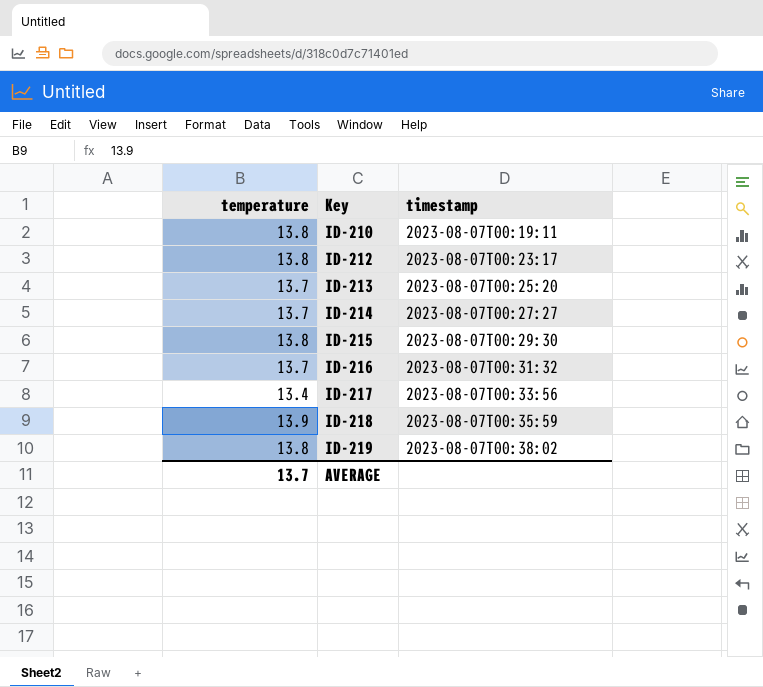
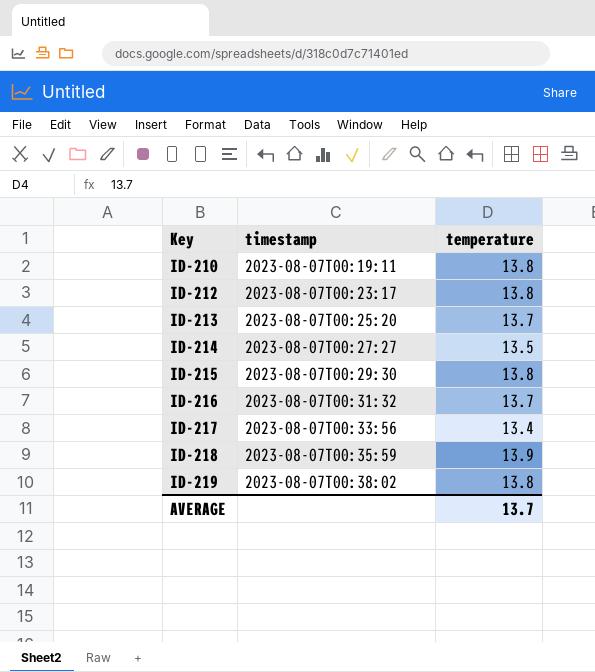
column temperature | position: 1 -> 3
ID-214 | temperature: 13.7 -> 13.5

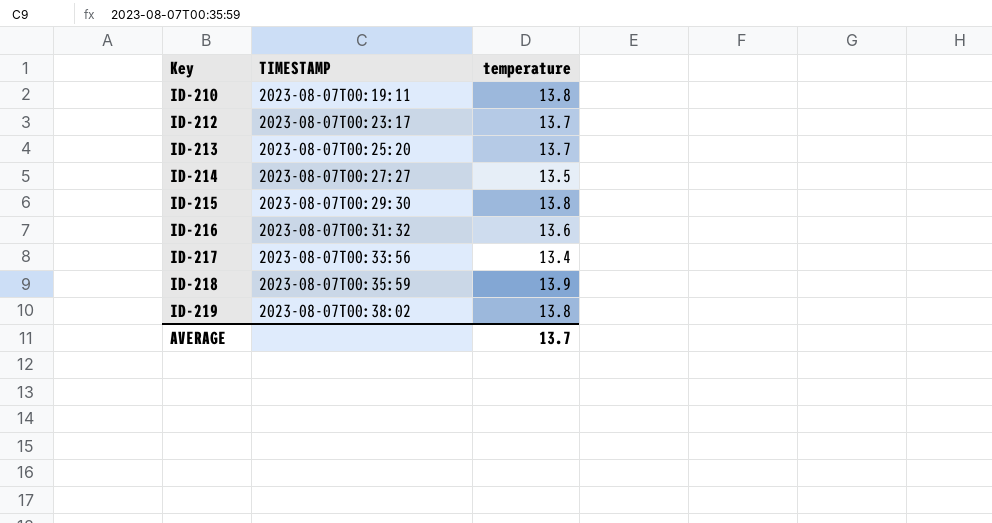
column name: timestamp -> TIMESTAMP
ID-212 | temperature: 13.8 -> 13.7
ID-216 | temperature: 13.7 -> 13.6

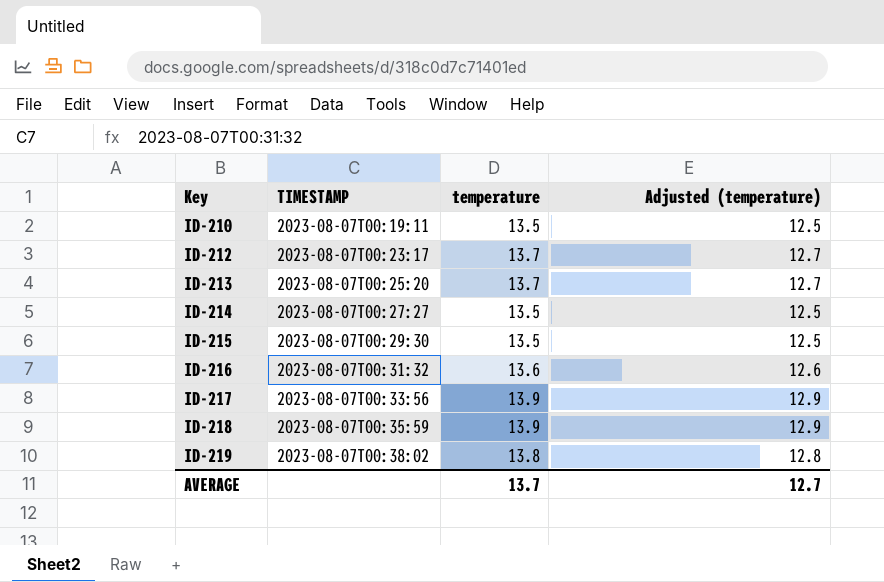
column Adjusted (temperature) | formula: none -> [temperature] - 1
ID-210 | temperature: 13.8 -> 13.5
ID-215 | temperature: 13.8 -> 13.5
ID-217 | temperature: 13.4 -> 13.9

